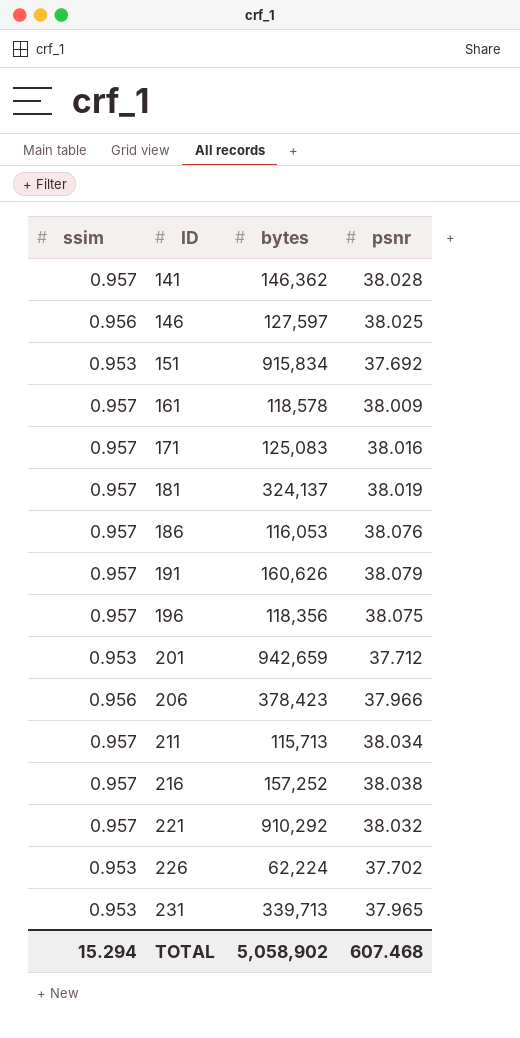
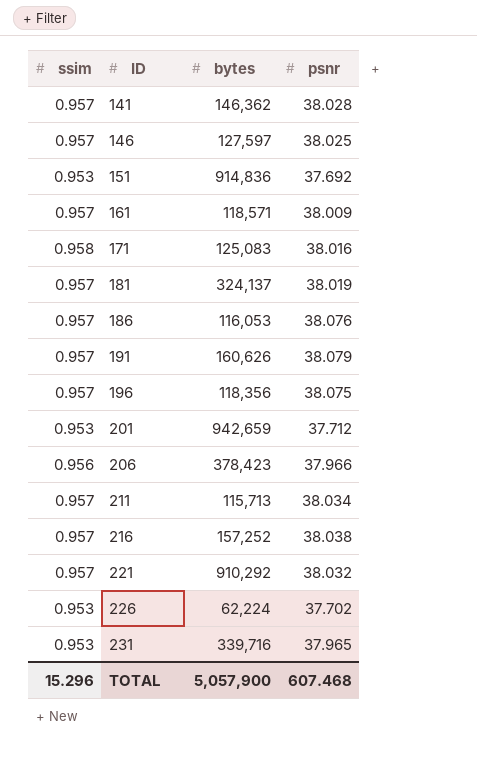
146 | ssim: 0.956 -> 0.957
151 | bytes: 915,834 -> 914,836
161 | bytes: 118,578 -> 118,571
171 | ssim: 0.957 -> 0.958
231 | bytes: 339,713 -> 339,716
TOTAL | ssim: 15.294 -> 15.296
TOTAL | bytes: 5,058,902 -> 5,057,900

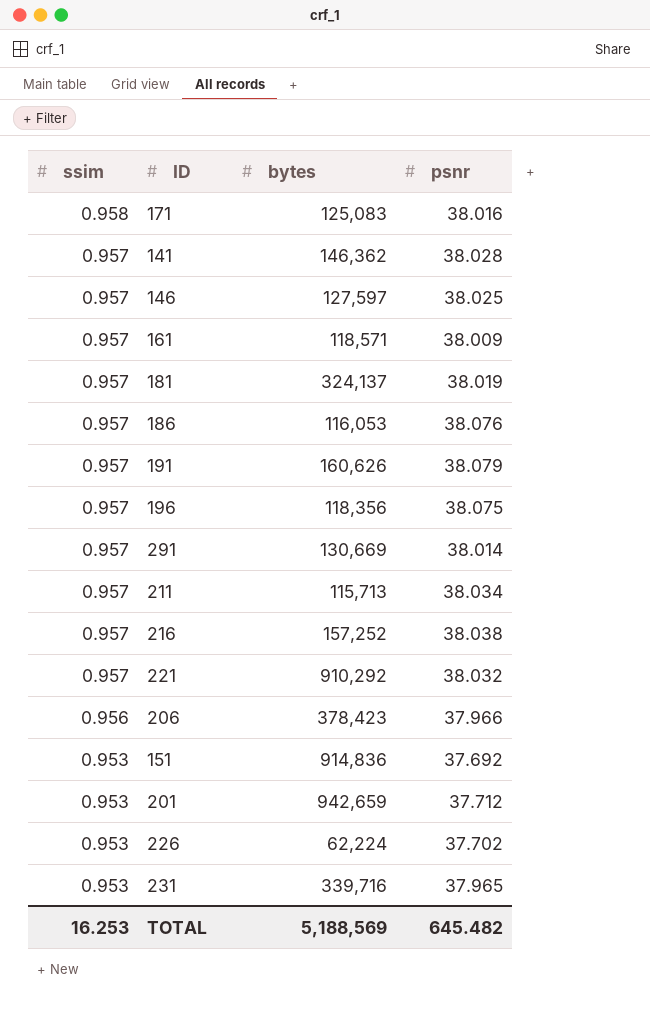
row order: ID ascending -> ssim descending
row 291: none -> 0.957 | 130,669 | 38.014
TOTAL | ssim: 15.296 -> 16.253
TOTAL | bytes: 5,057,900 -> 5,188,569
TOTAL | psnr: 607.468 -> 645.482

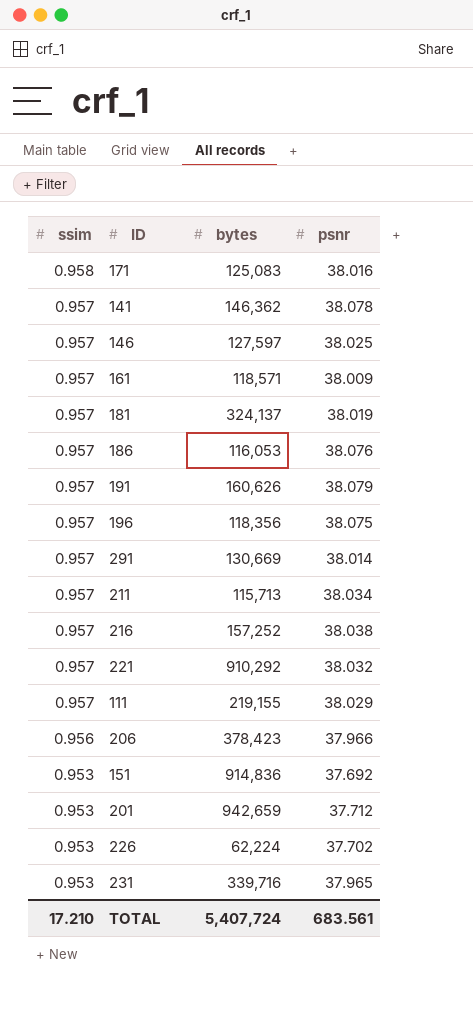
141 | psnr: 38.028 -> 38.078
row 111: none -> 0.957 | 219,155 | 38.029
TOTAL | ssim: 16.253 -> 17.210
TOTAL | bytes: 5,188,569 -> 5,407,724
TOTAL | psnr: 645.482 -> 683.561

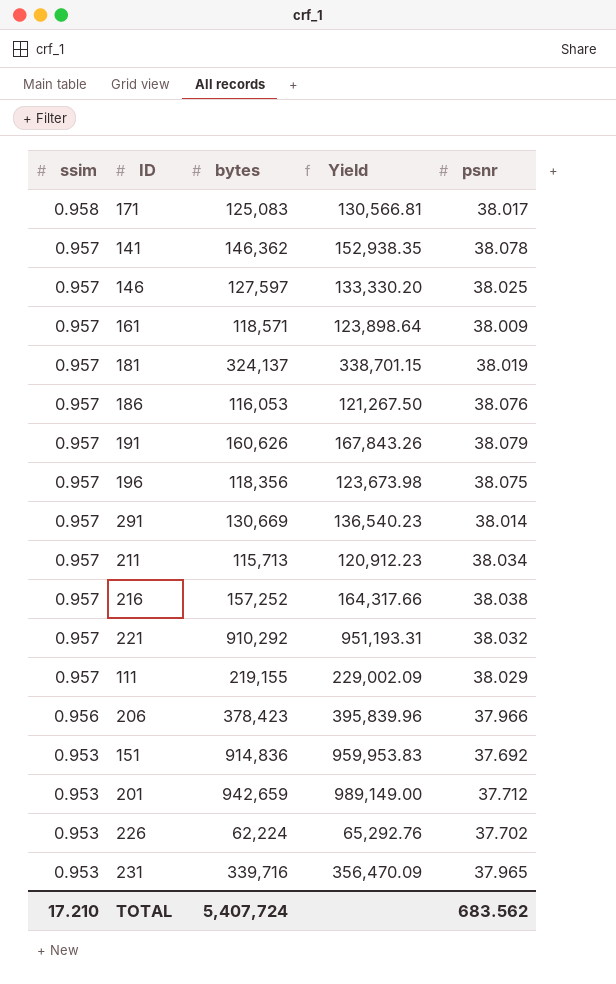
column Yield | formula: none -> [bytes] / [ssim]
171 | psnr: 38.016 -> 38.017
TOTAL | psnr: 683.561 -> 683.562

